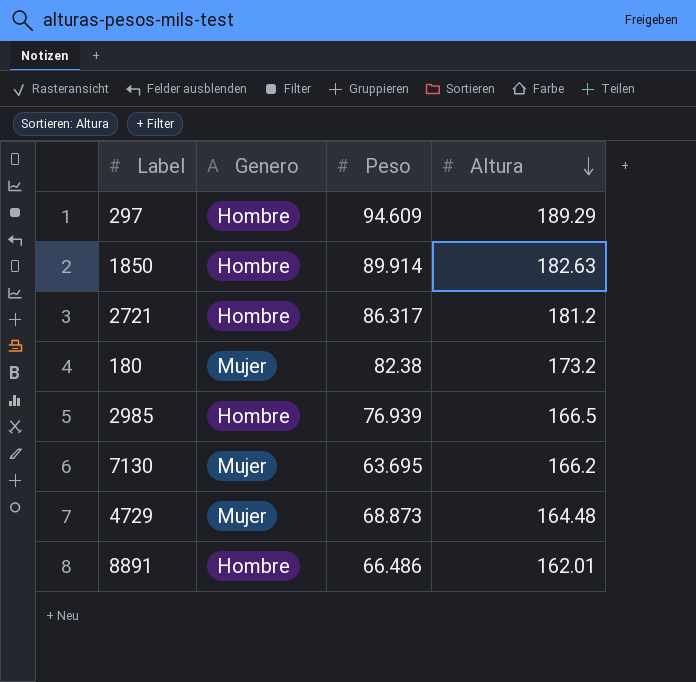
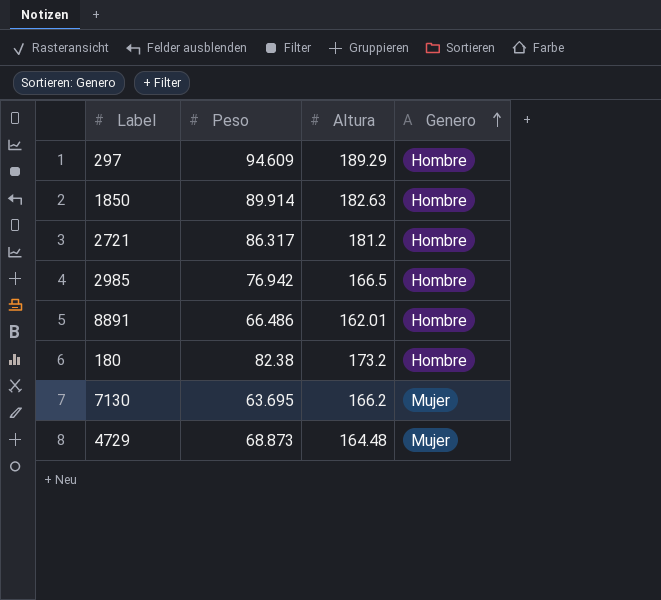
row order: Altura descending -> Genero ascending
column Genero | position: 2 -> 4
2985 | Peso: 76.939 -> 76.942
180 | Genero: Mujer -> Hombre

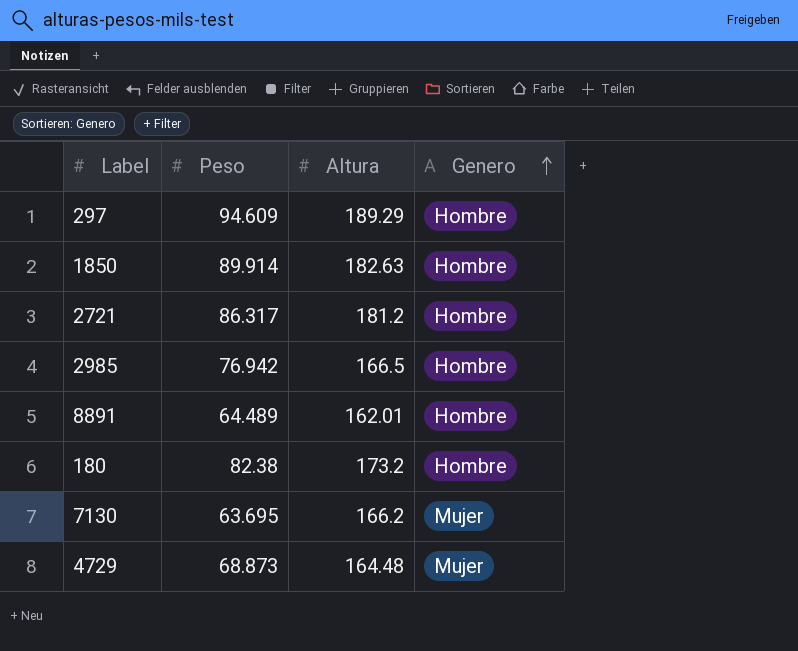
8891 | Peso: 66.486 -> 64.489

